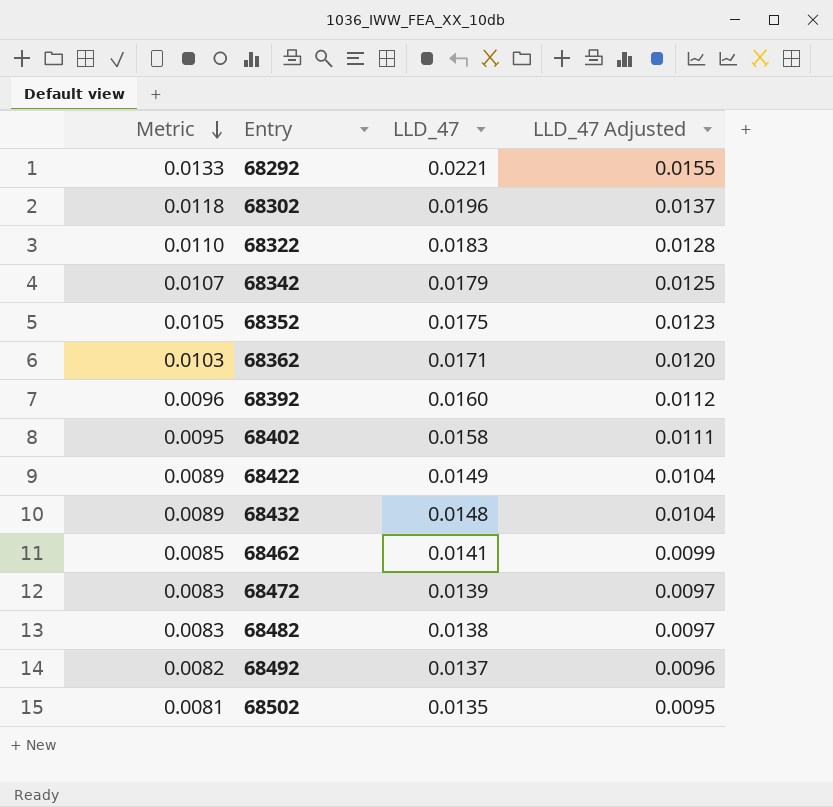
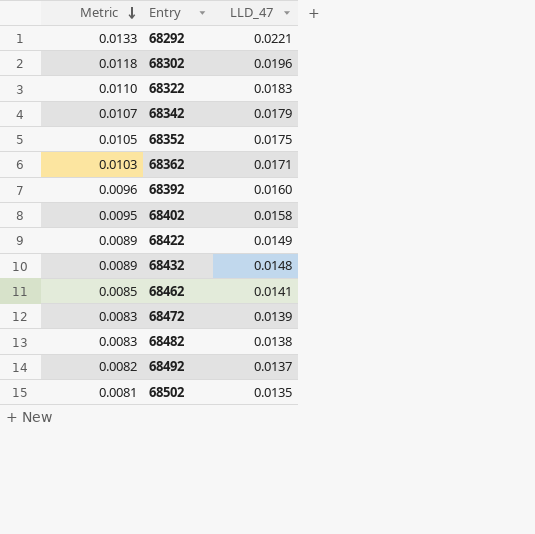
column LLD_47 Adjusted | formula: [LLD_47] * 0.7 -> none

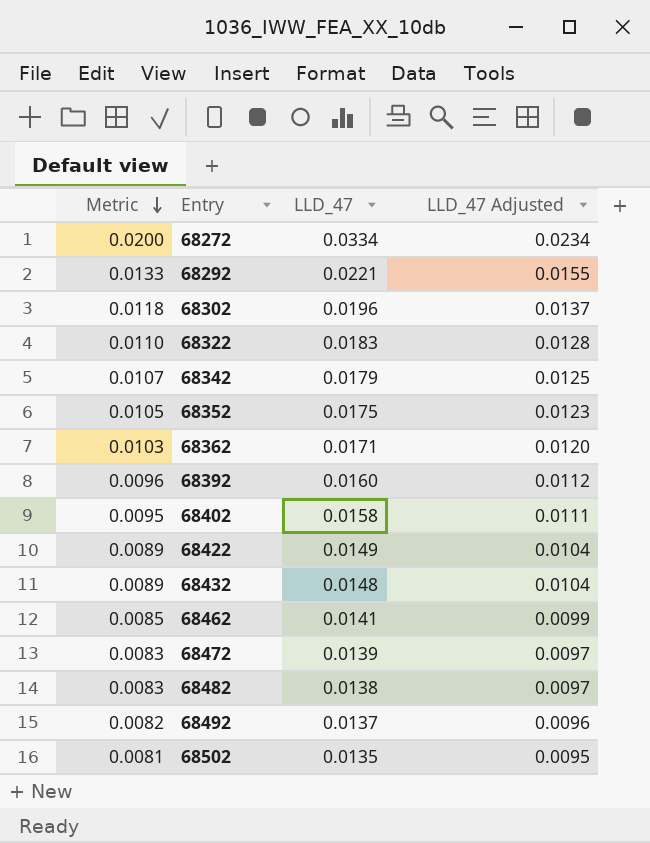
column LLD_47 Adjusted | formula: none -> [LLD_47] * 0.7
row 68272: none -> 0.0200 | 0.0334 | 0.0234

